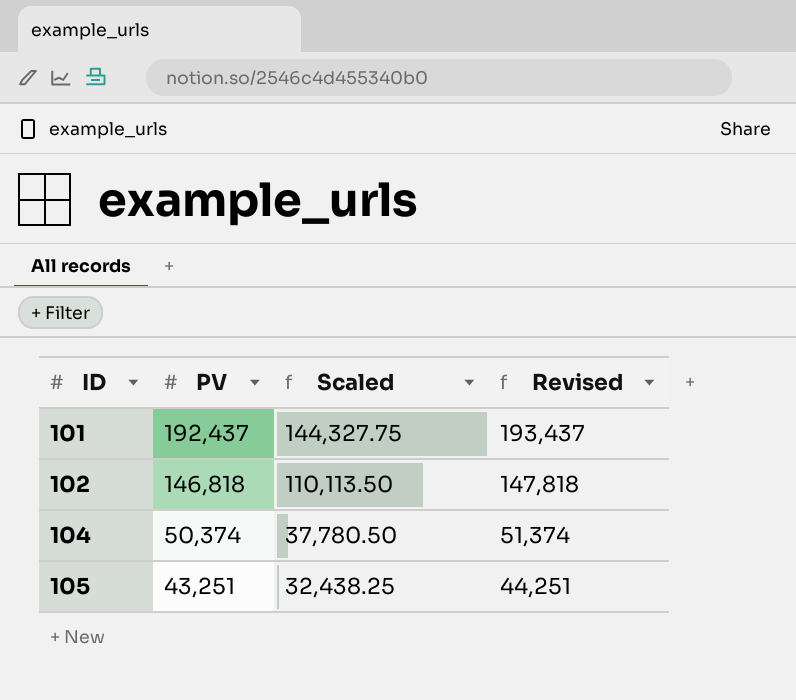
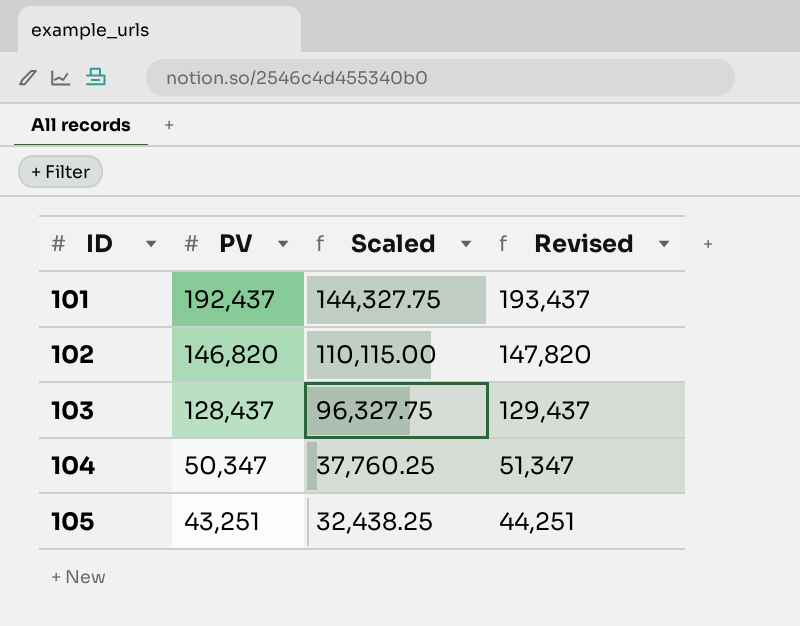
102 | PV: 146,818 -> 146,820
102 | Scaled: 110,113.50 -> 110,115.00
102 | Revised: 147,818 -> 147,820
row 103: none -> 128,437 | 96,327.75 | 129,437
104 | PV: 50,374 -> 50,347
104 | Scaled: 37,780.50 -> 37,760.25
104 | Revised: 51,374 -> 51,347

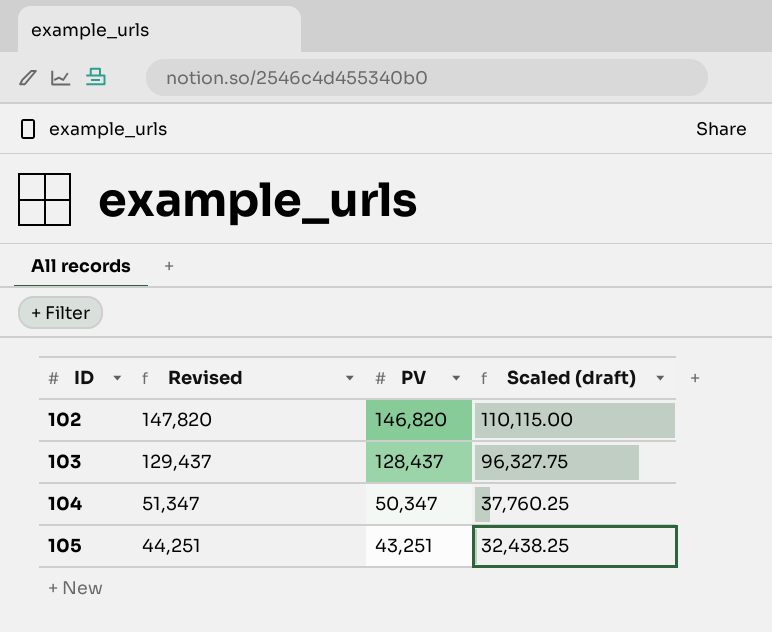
column Revised | position: 4 -> 2
column name: Scaled -> Scaled (draft)
row 101: 192,437 | 144,327.75 | 193,437 -> none

